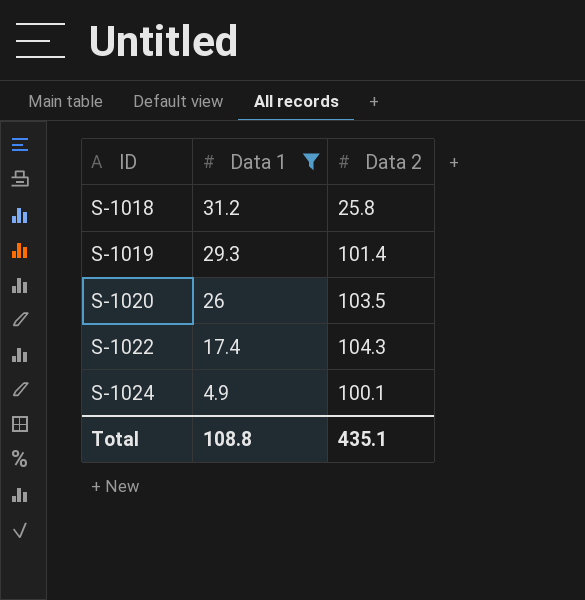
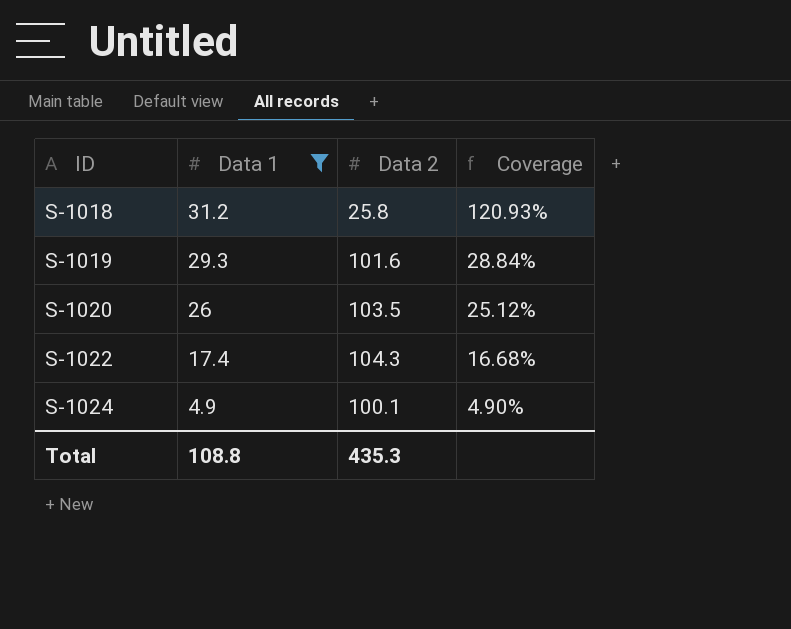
column Coverage | formula: none -> [Data 1] / [Data 2]
S-1019 | Data 2: 101.4 -> 101.6
Total | Data 2: 435.1 -> 435.3

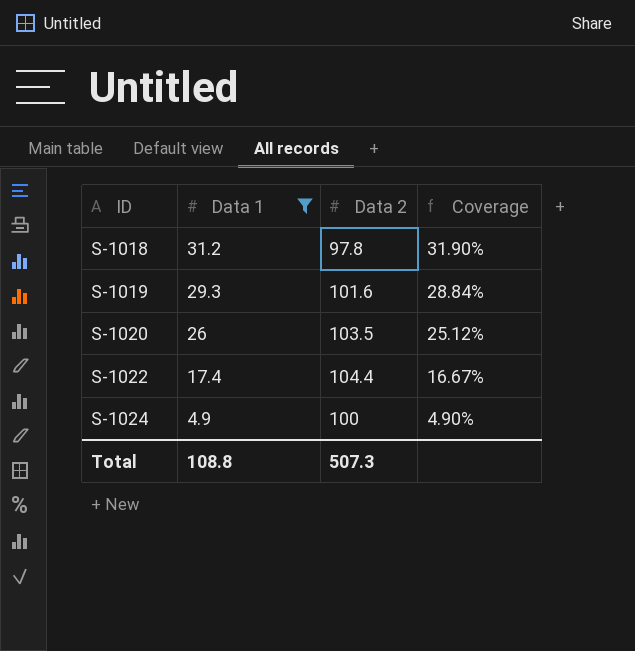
S-1018 | Data 2: 25.8 -> 97.8
S-1018 | Coverage: 120.93% -> 31.90%
S-1022 | Data 2: 104.3 -> 104.4
S-1022 | Coverage: 16.68% -> 16.67%
S-1024 | Data 2: 100.1 -> 100
Total | Data 2: 435.3 -> 507.3

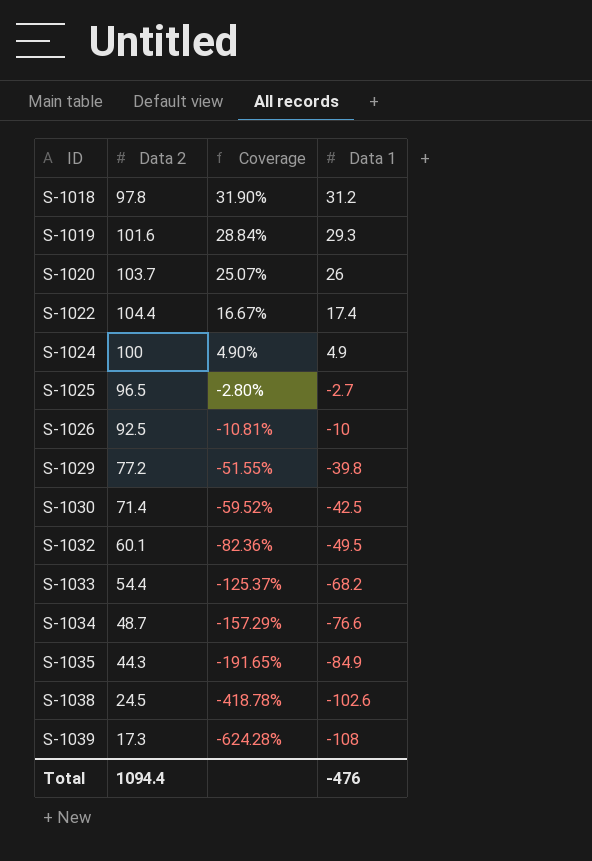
filter: Data 1 >= 4.9 -> none
column Data 1 | position: 2 -> 4
S-1020 | Data 2: 103.5 -> 103.7
S-1020 | Coverage: 25.12% -> 25.07%
Total | Data 2: 507.3 -> 1094.4
Total | Data 1: 108.8 -> -476

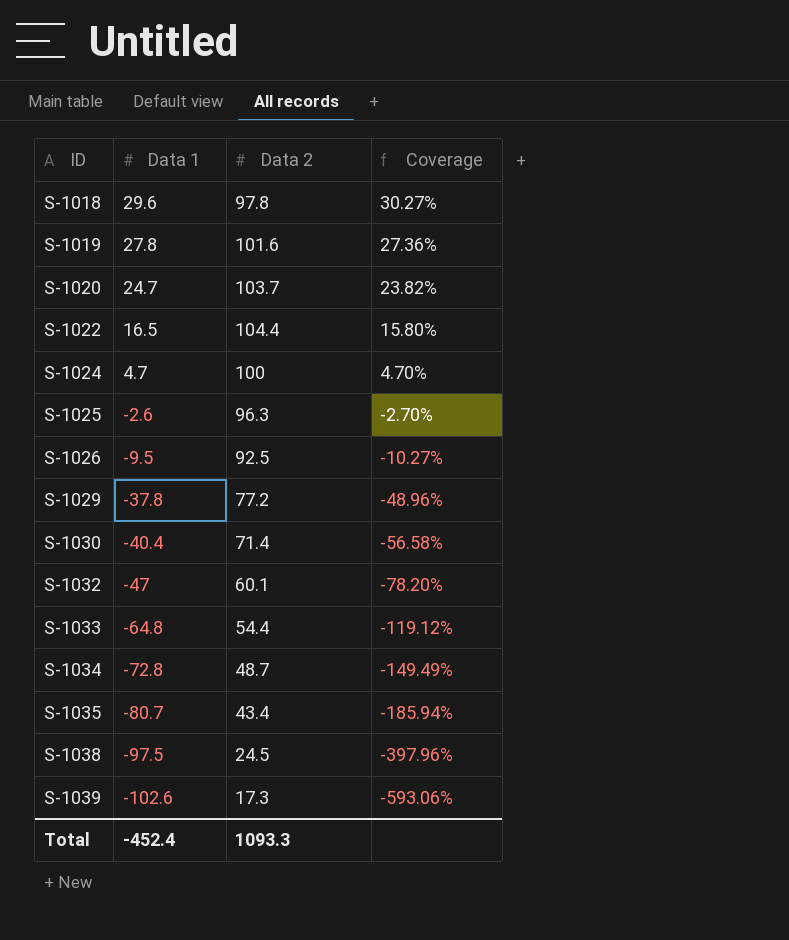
column Data 1 | position: 4 -> 2
S-1018 | Data 1: 31.2 -> 29.6
S-1018 | Coverage: 31.90% -> 30.27%
S-1019 | Data 1: 29.3 -> 27.8
S-1019 | Coverage: 28.84% -> 27.36%
S-1020 | Data 1: 26 -> 24.7
S-1020 | Coverage: 25.07% -> 23.82%
S-1022 | Data 1: 17.4 -> 16.5
S-1022 | Coverage: 16.67% -> 15.80%
S-1024 | Data 1: 4.9 -> 4.7
S-1024 | Coverage: 4.90% -> 4.70%
S-1025 | Data 1: -2.7 -> -2.6
S-1025 | Data 2: 96.5 -> 96.3
S-1025 | Coverage: -2.80% -> -2.70%
S-1026 | Data 1: -10 -> -9.5
S-1026 | Coverage: -10.81% -> -10.27%
S-1029 | Data 1: -39.8 -> -37.8
S-1029 | Coverage: -51.55% -> -48.96%
S-1030 | Data 1: -42.5 -> -40.4
S-1030 | Coverage: -59.52% -> -56.58%
S-1032 | Data 1: -49.5 -> -47
S-1032 | Coverage: -82.36% -> -78.20%
S-1033 | Data 1: -68.2 -> -64.8
S-1033 | Coverage: -125.37% -> -119.12%
S-1034 | Data 1: -76.6 -> -72.8
S-1034 | Coverage: -157.29% -> -149.49%
S-1035 | Data 1: -84.9 -> -80.7
S-1035 | Data 2: 44.3 -> 43.4
S-1035 | Coverage: -191.65% -> -185.94%
S-1038 | Data 1: -102.6 -> -97.5
S-1038 | Coverage: -418.78% -> -397.96%
S-1039 | Data 1: -108 -> -102.6
S-1039 | Coverage: -624.28% -> -593.06%
Total | Data 1: -476 -> -452.4
Total | Data 2: 1094.4 -> 1093.3

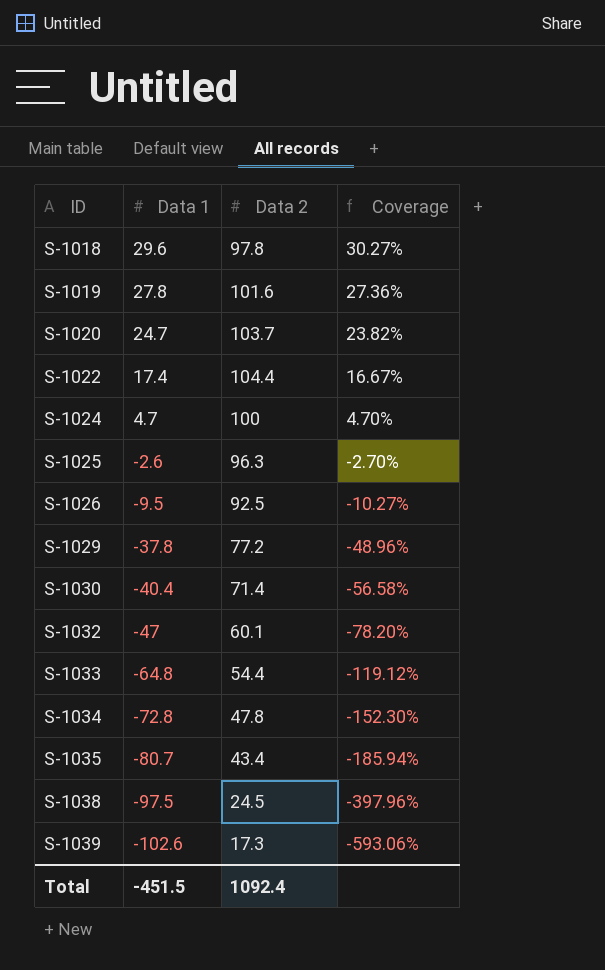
S-1022 | Data 1: 16.5 -> 17.4
S-1022 | Coverage: 15.80% -> 16.67%
S-1034 | Data 2: 48.7 -> 47.8
S-1034 | Coverage: -149.49% -> -152.30%
Total | Data 1: -452.4 -> -451.5
Total | Data 2: 1093.3 -> 1092.4

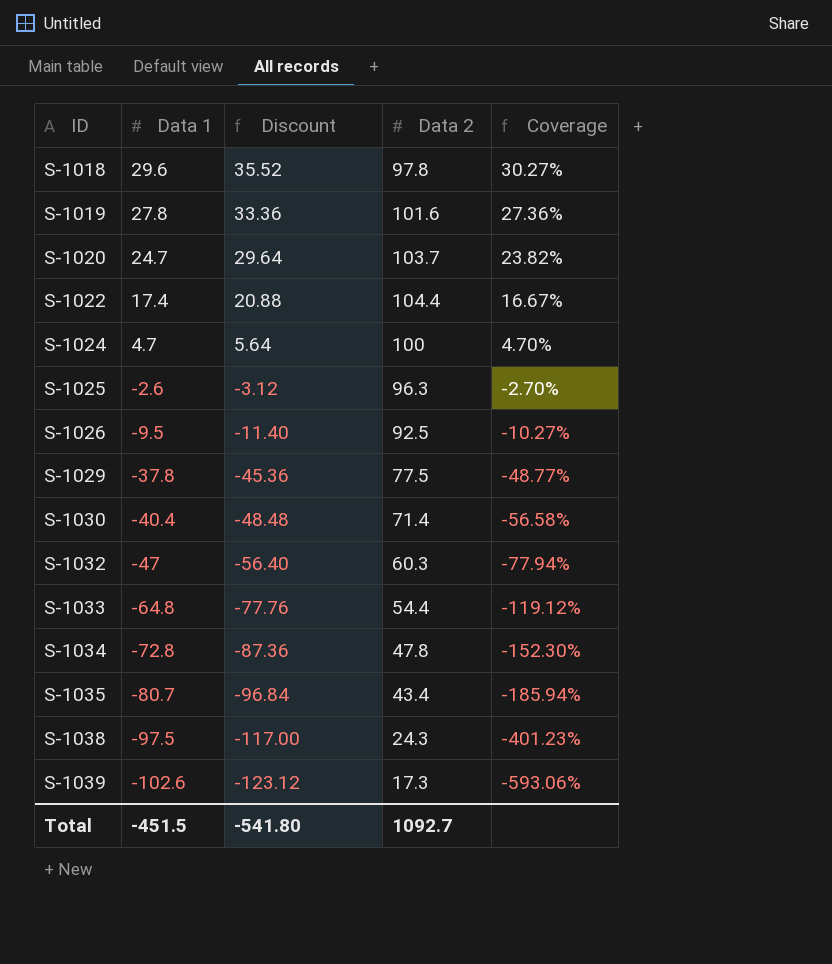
column Discount | formula: none -> [Data 1] * 1.2
S-1029 | Data 2: 77.2 -> 77.5
S-1029 | Coverage: -48.96% -> -48.77%
S-1032 | Data 2: 60.1 -> 60.3
S-1032 | Coverage: -78.20% -> -77.94%
S-1038 | Data 2: 24.5 -> 24.3
S-1038 | Coverage: -397.96% -> -401.23%
Total | Data 2: 1092.4 -> 1092.7

